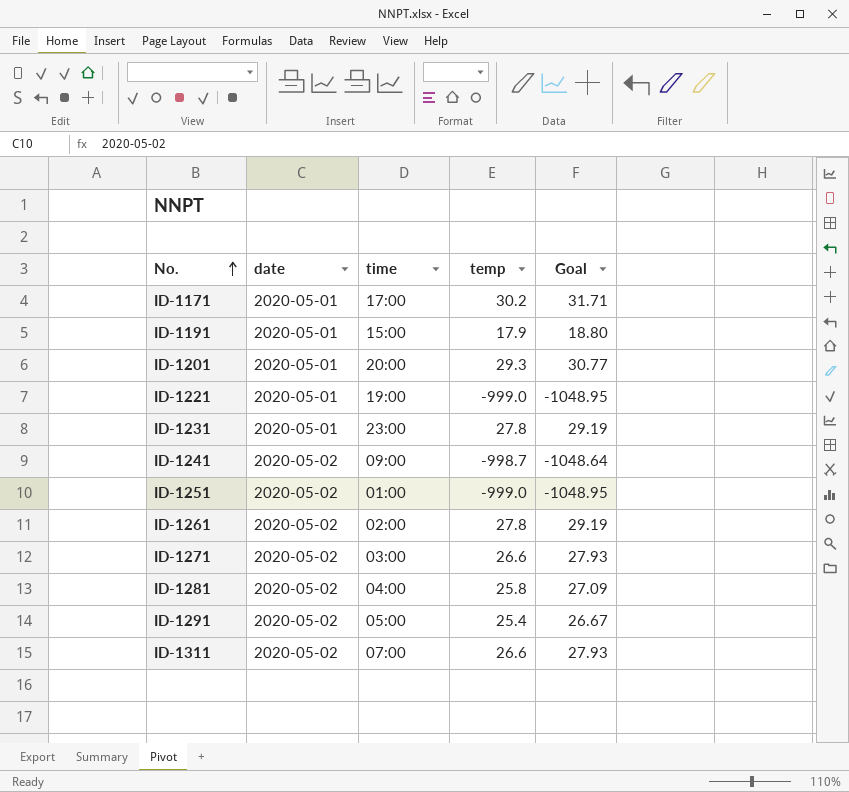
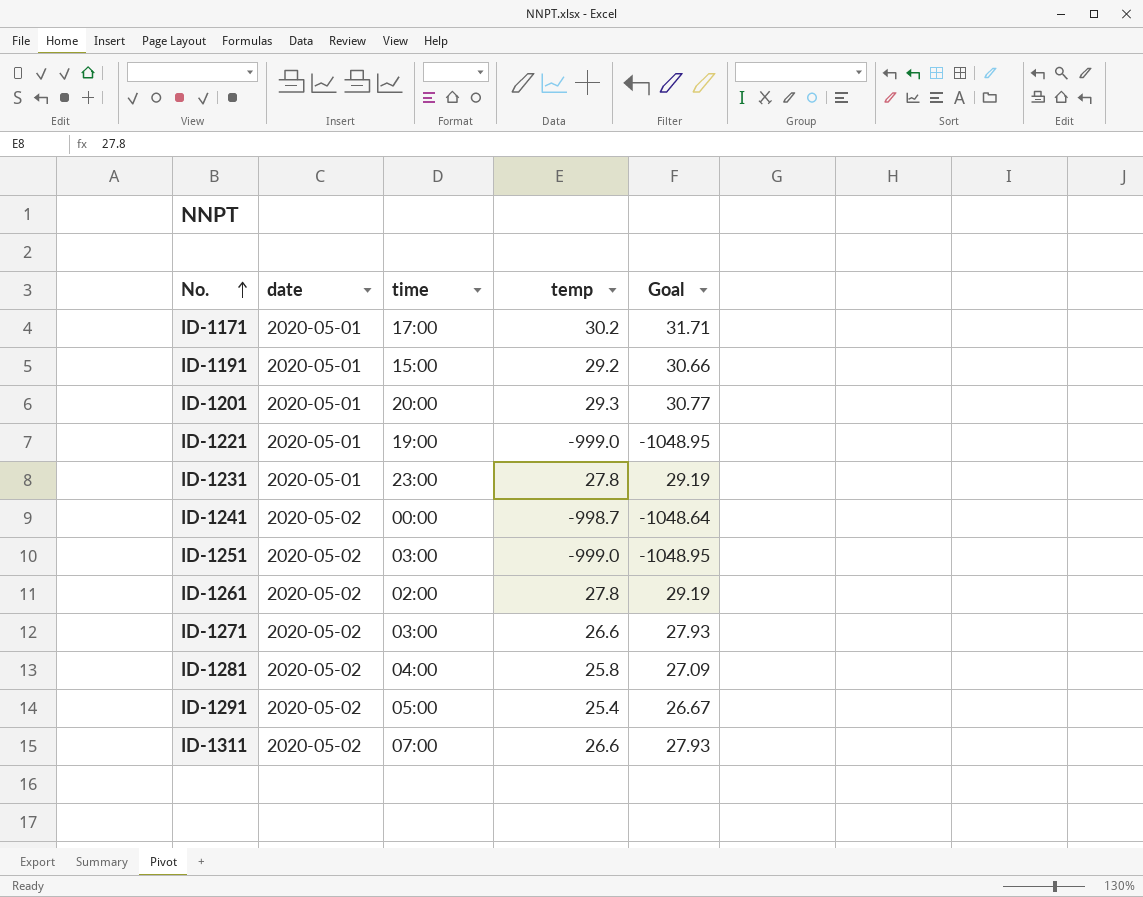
ID-1191 | temp: 17.9 -> 29.2
ID-1191 | Goal: 18.80 -> 30.66
ID-1241 | time: 09:00 -> 00:00
ID-1251 | time: 01:00 -> 03:00

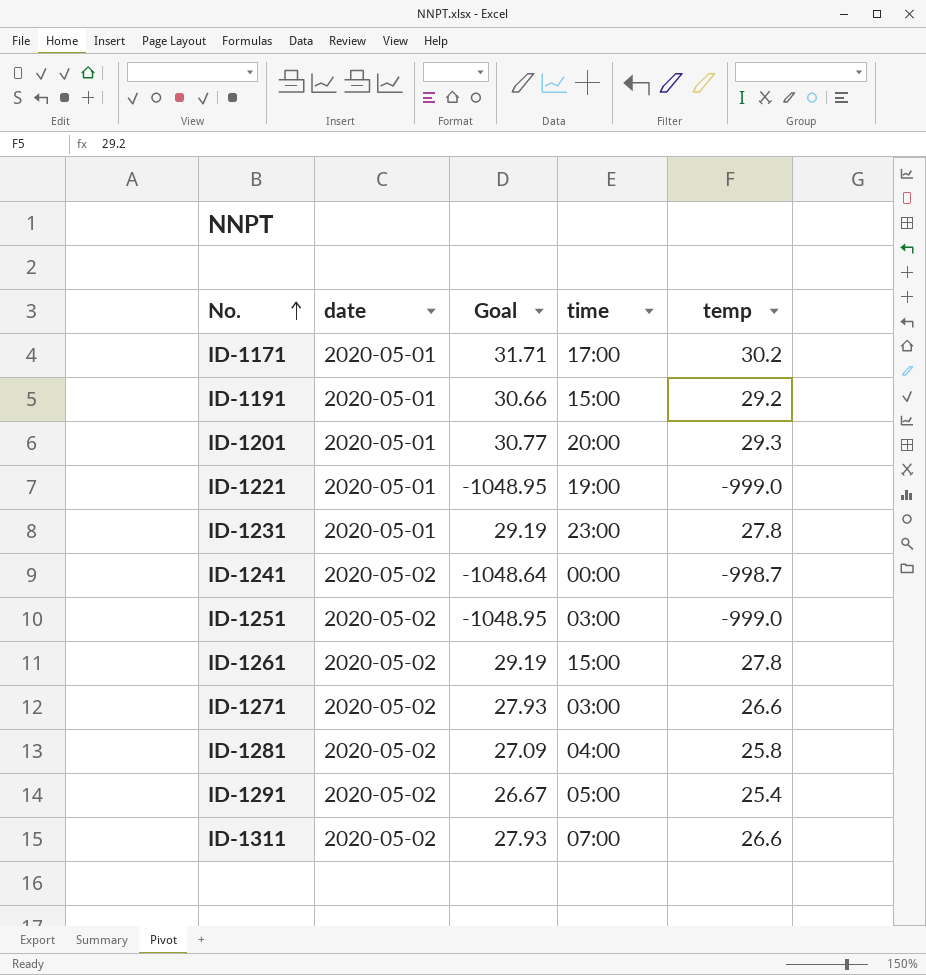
column Goal | position: 5 -> 3
ID-1261 | time: 02:00 -> 15:00

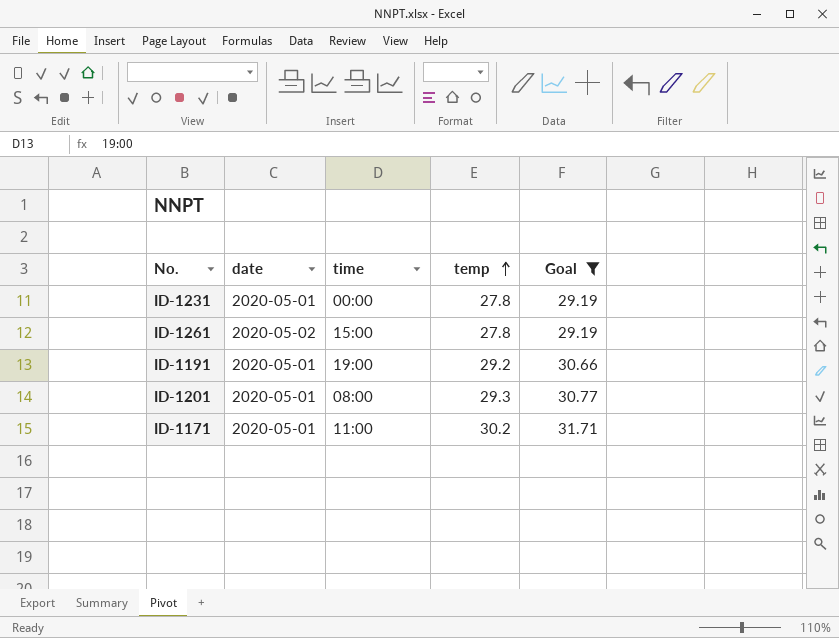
filter: none -> Goal >= 29.19
row order: No. ascending -> temp ascending
column Goal | position: 3 -> 5
ID-1231 | time: 23:00 -> 00:00
ID-1191 | time: 15:00 -> 19:00
ID-1201 | time: 20:00 -> 08:00
ID-1171 | time: 17:00 -> 11:00

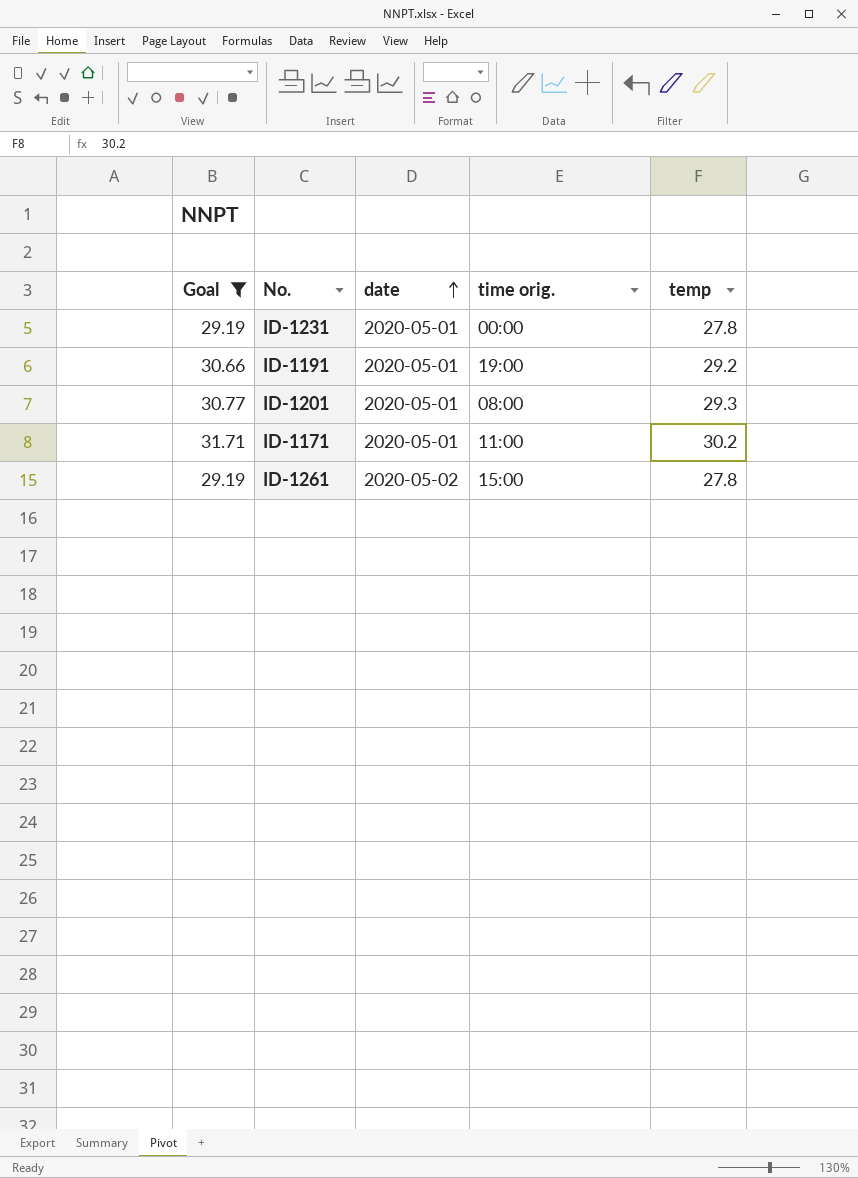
row order: temp ascending -> date ascending
column Goal | position: 5 -> 1
column name: time -> time orig.

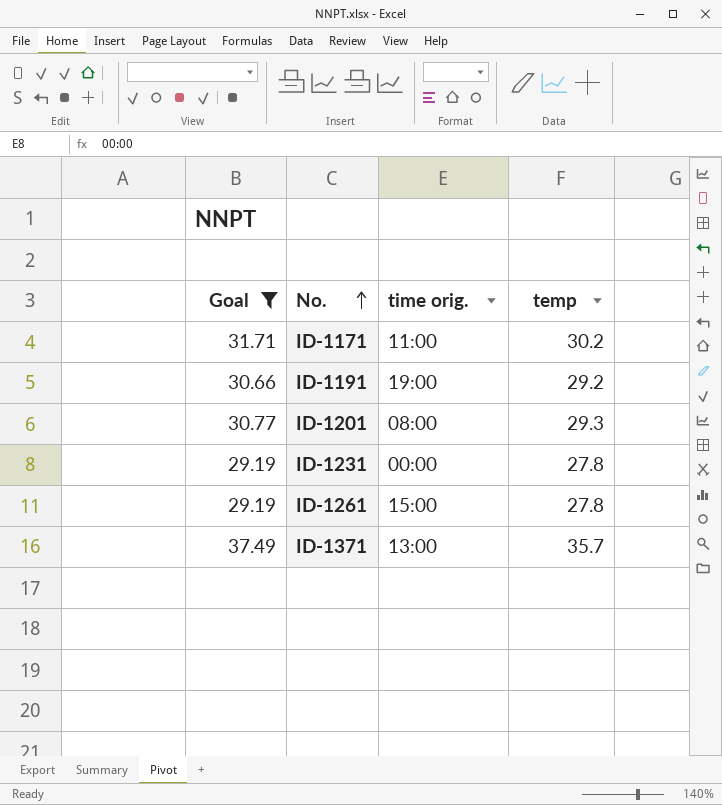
row order: date ascending -> No. ascending
column date | position: 3 -> none
row ID-1371: none -> 37.49 | 13:00 | 35.7

